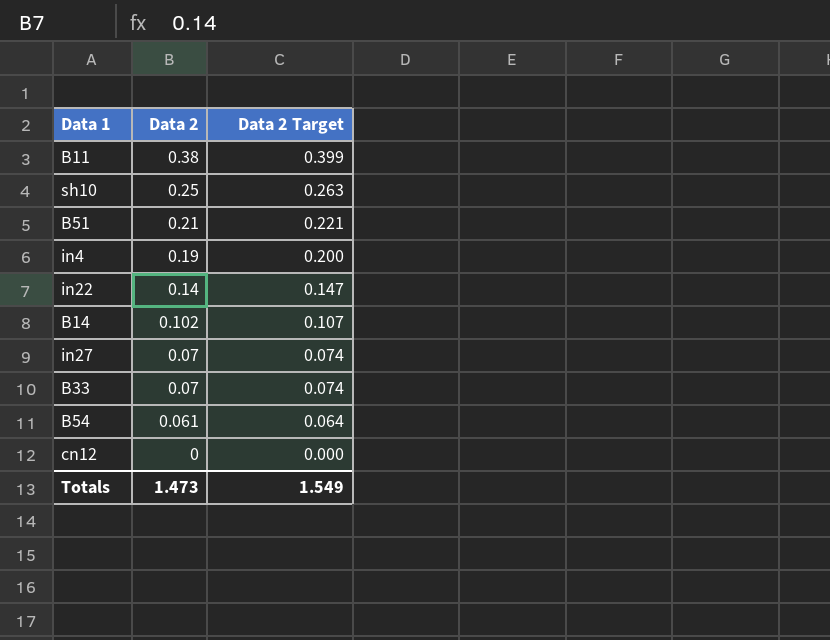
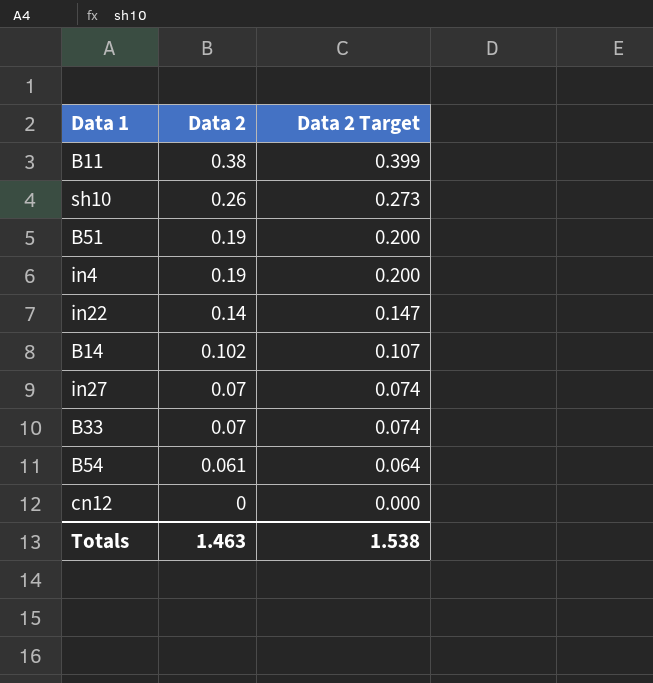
sh10 | Data 2: 0.25 -> 0.26
sh10 | Data 2 Target: 0.263 -> 0.273
B51 | Data 2: 0.21 -> 0.19
B51 | Data 2 Target: 0.221 -> 0.200
Totals | Data 2: 1.473 -> 1.463
Totals | Data 2 Target: 1.549 -> 1.538

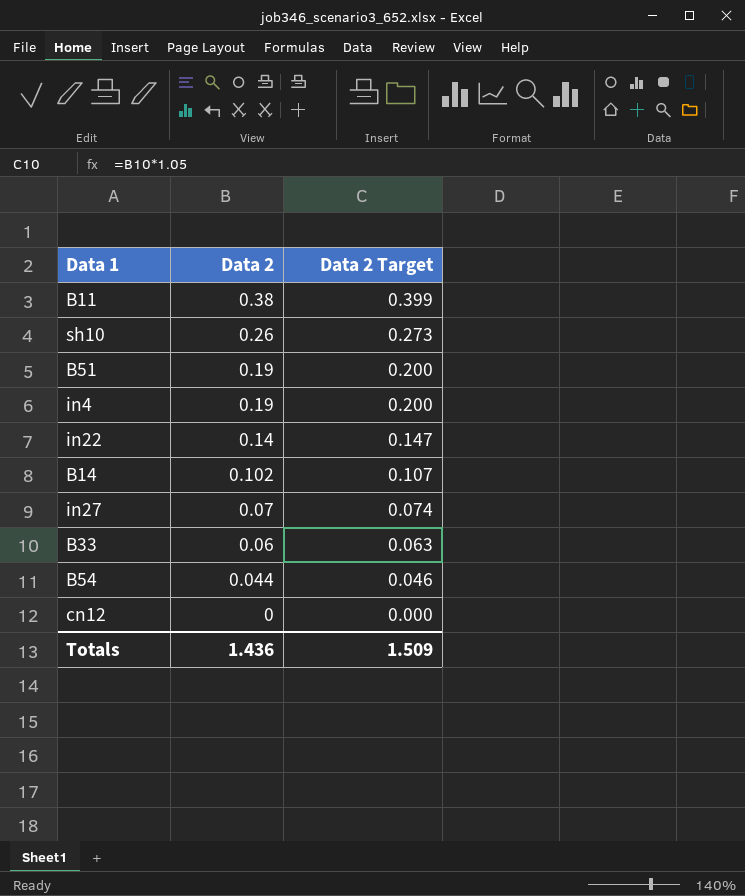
B33 | Data 2: 0.07 -> 0.06
B33 | Data 2 Target: 0.074 -> 0.063
B54 | Data 2: 0.061 -> 0.044
B54 | Data 2 Target: 0.064 -> 0.046
Totals | Data 2: 1.463 -> 1.436
Totals | Data 2 Target: 1.538 -> 1.509

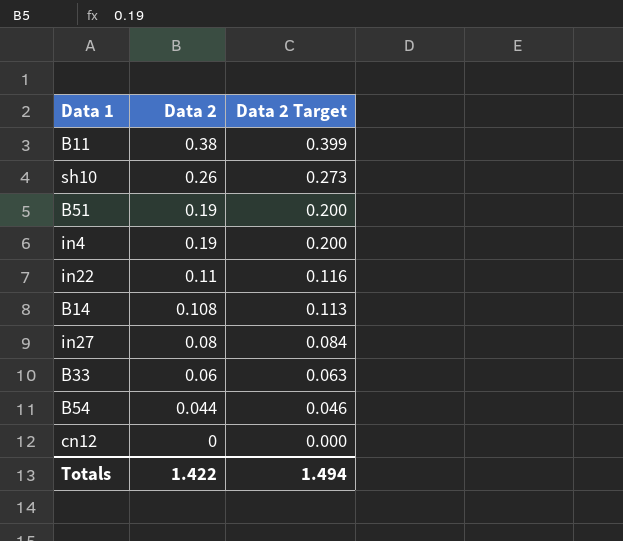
in22 | Data 2: 0.14 -> 0.11
in22 | Data 2 Target: 0.147 -> 0.116
B14 | Data 2: 0.102 -> 0.108
B14 | Data 2 Target: 0.107 -> 0.113
in27 | Data 2: 0.07 -> 0.08
in27 | Data 2 Target: 0.074 -> 0.084
Totals | Data 2: 1.436 -> 1.422
Totals | Data 2 Target: 1.509 -> 1.494

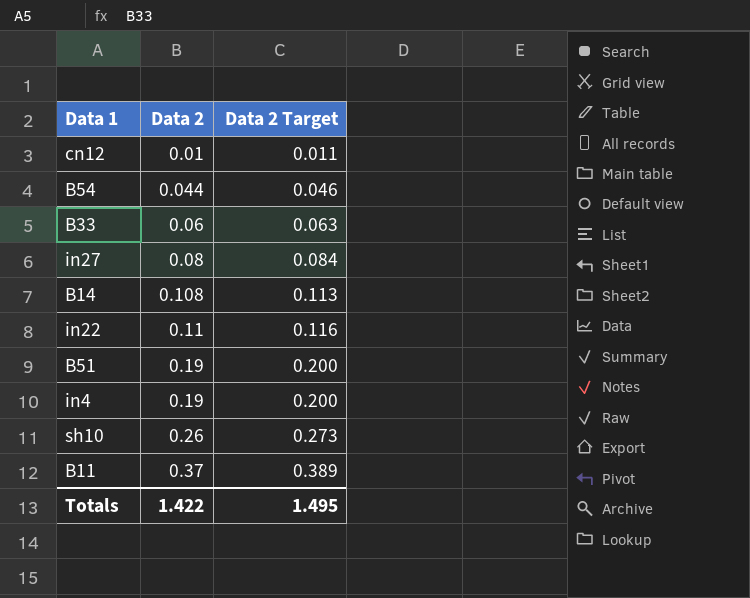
row order: Data 2 descending -> Data 2 ascending
cn12 | Data 2: 0 -> 0.01
cn12 | Data 2 Target: 0.000 -> 0.011
B11 | Data 2: 0.38 -> 0.37
B11 | Data 2 Target: 0.399 -> 0.389
Totals | Data 2 Target: 1.494 -> 1.495

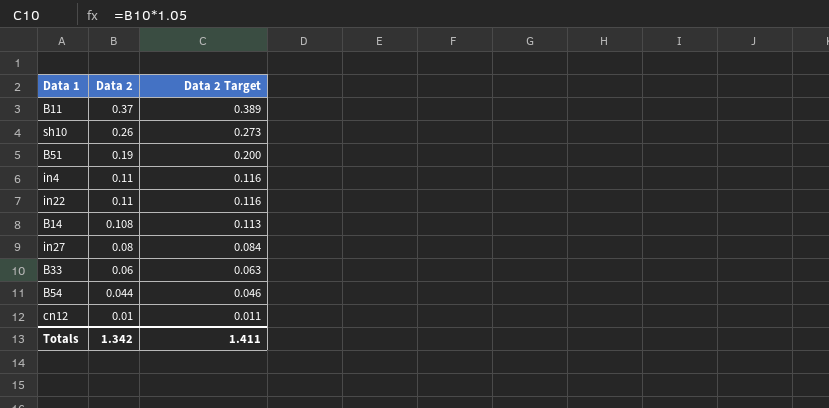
row order: Data 2 ascending -> Data 2 descending
in4 | Data 2: 0.19 -> 0.11
in4 | Data 2 Target: 0.200 -> 0.116
Totals | Data 2: 1.422 -> 1.342
Totals | Data 2 Target: 1.495 -> 1.411

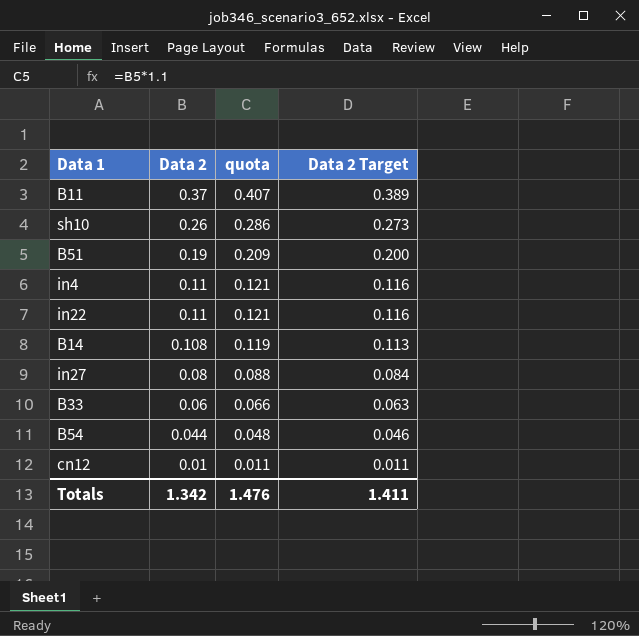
column quota | formula: none -> [Data 2] * 1.1

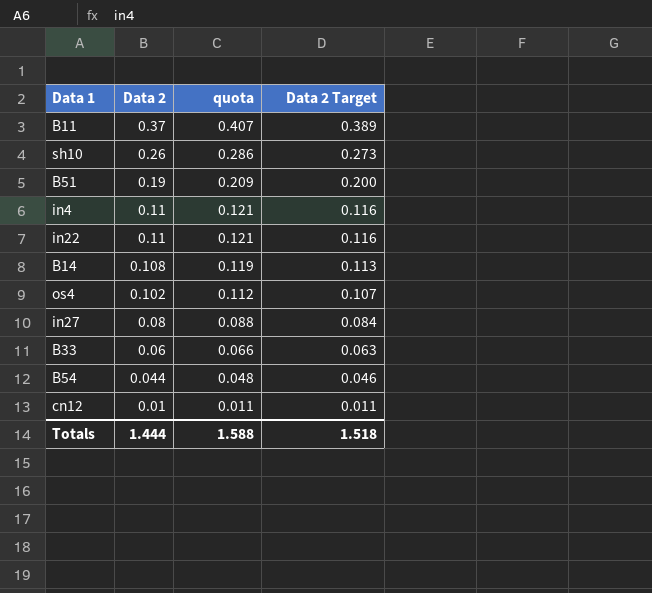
row os4: none -> 0.102 | 0.112 | 0.107
Totals | Data 2: 1.342 -> 1.444
Totals | quota: 1.476 -> 1.588
Totals | Data 2 Target: 1.411 -> 1.518

